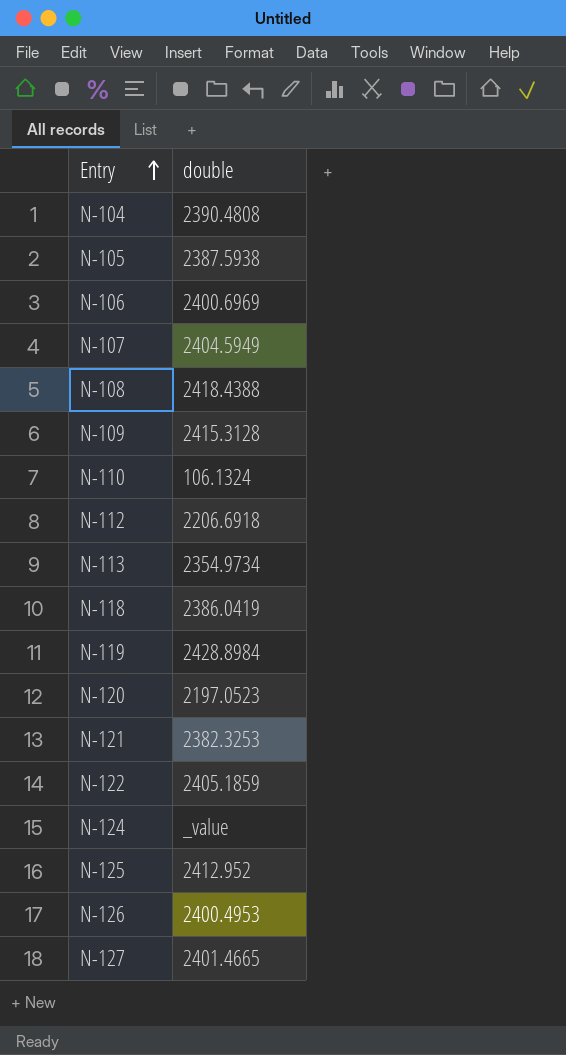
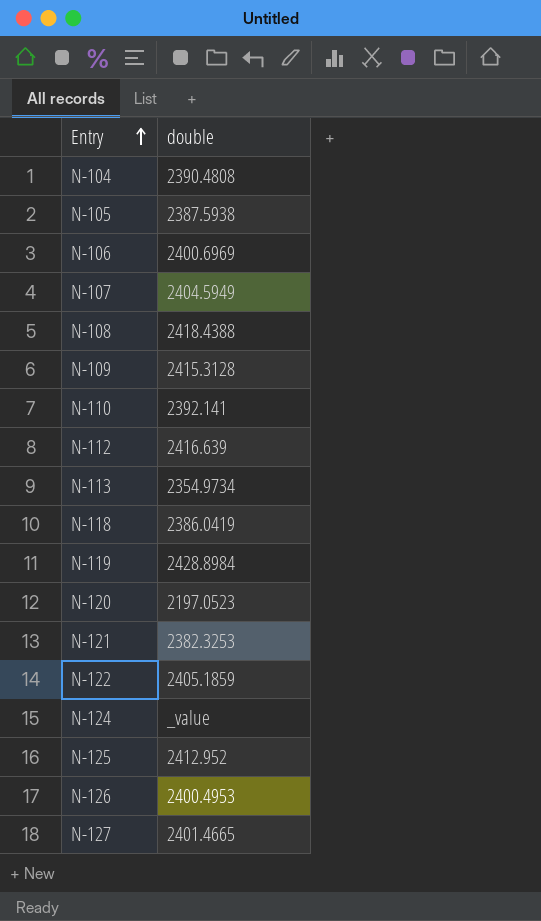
N-110 | double: 106.1324 -> 2392.141
N-112 | double: 2206.6918 -> 2416.639

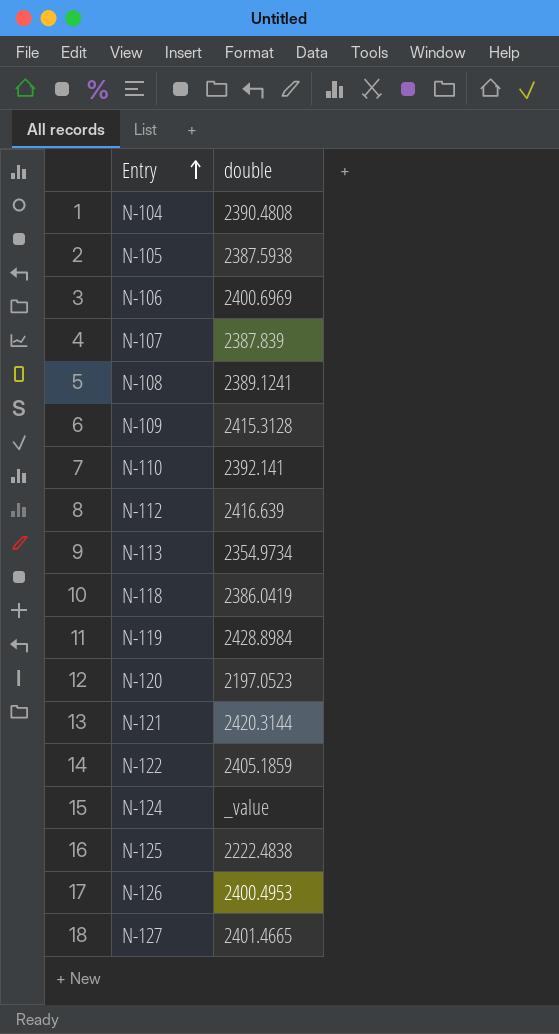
N-107 | double: 2404.5949 -> 2387.839
N-108 | double: 2418.4388 -> 2389.1241
N-121 | double: 2382.3253 -> 2420.3144
N-125 | double: 2412.952 -> 2222.4838

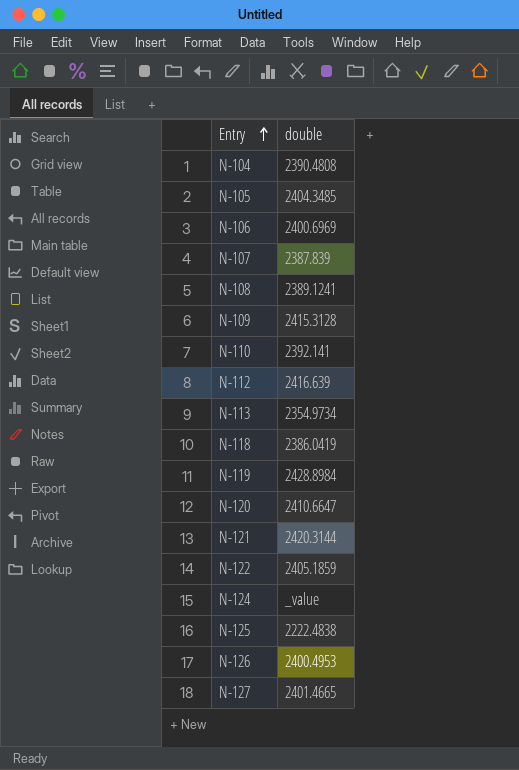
N-105 | double: 2387.5938 -> 2404.3485
N-120 | double: 2197.0523 -> 2410.6647

